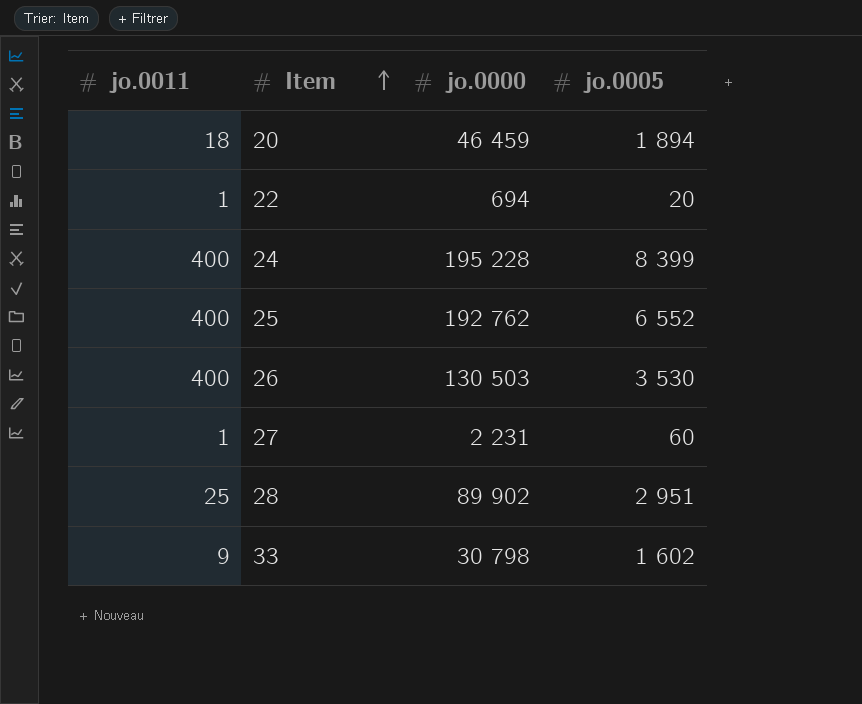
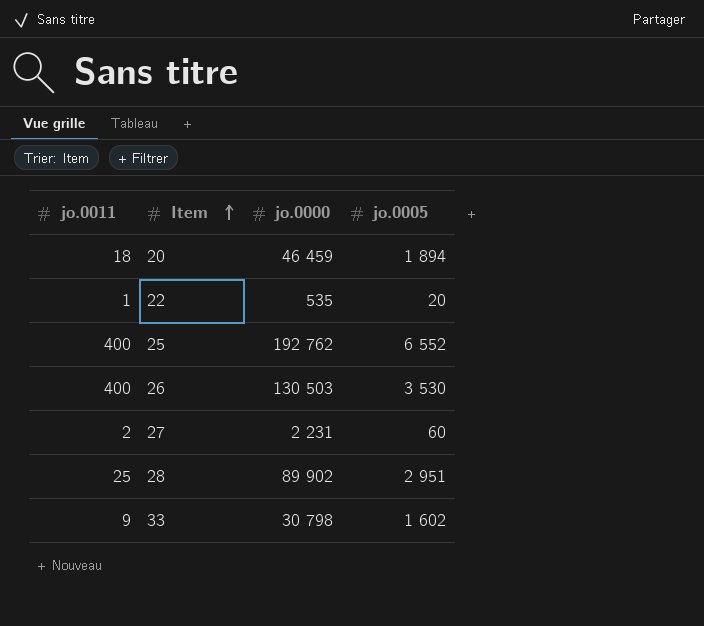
row 24: 400 | 195 228 | 8 399 -> none
22 | jo.0000: 694 -> 535
27 | jo.0011: 1 -> 2

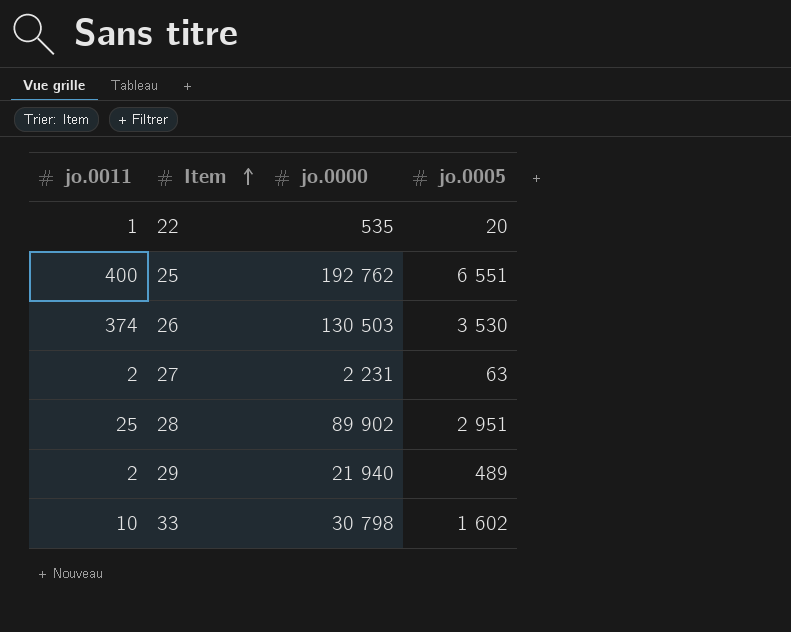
row 20: 18 | 46 459 | 1 894 -> none
25 | jo.0005: 6 552 -> 6 551
26 | jo.0011: 400 -> 374
27 | jo.0005: 60 -> 63
row 29: none -> 2 | 21 940 | 489
33 | jo.0011: 9 -> 10

